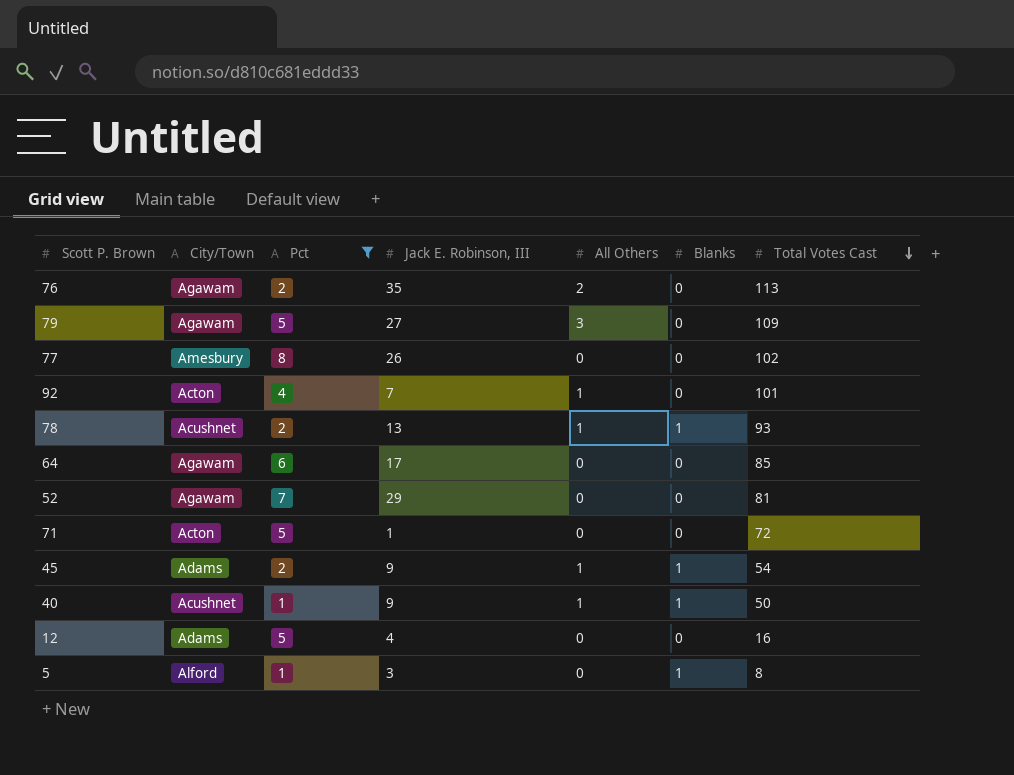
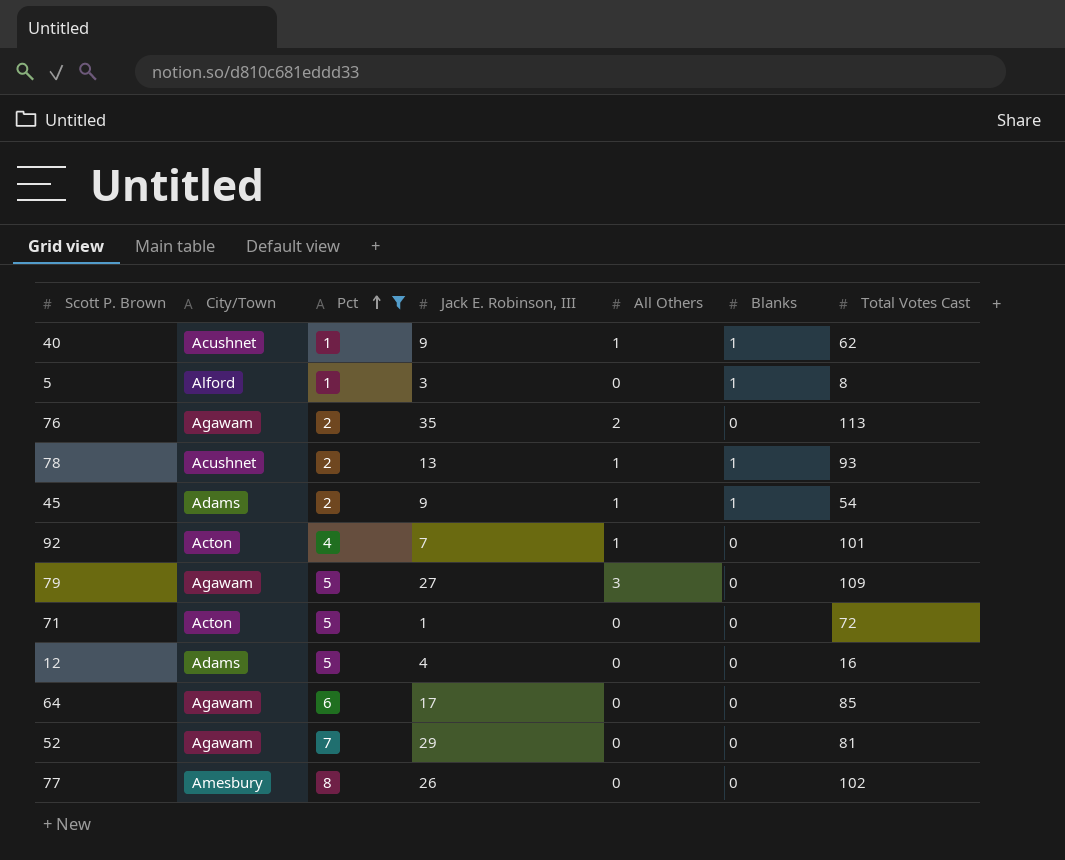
row order: Total Votes Cast descending -> Pct ascending
40 | Total Votes Cast: 50 -> 62

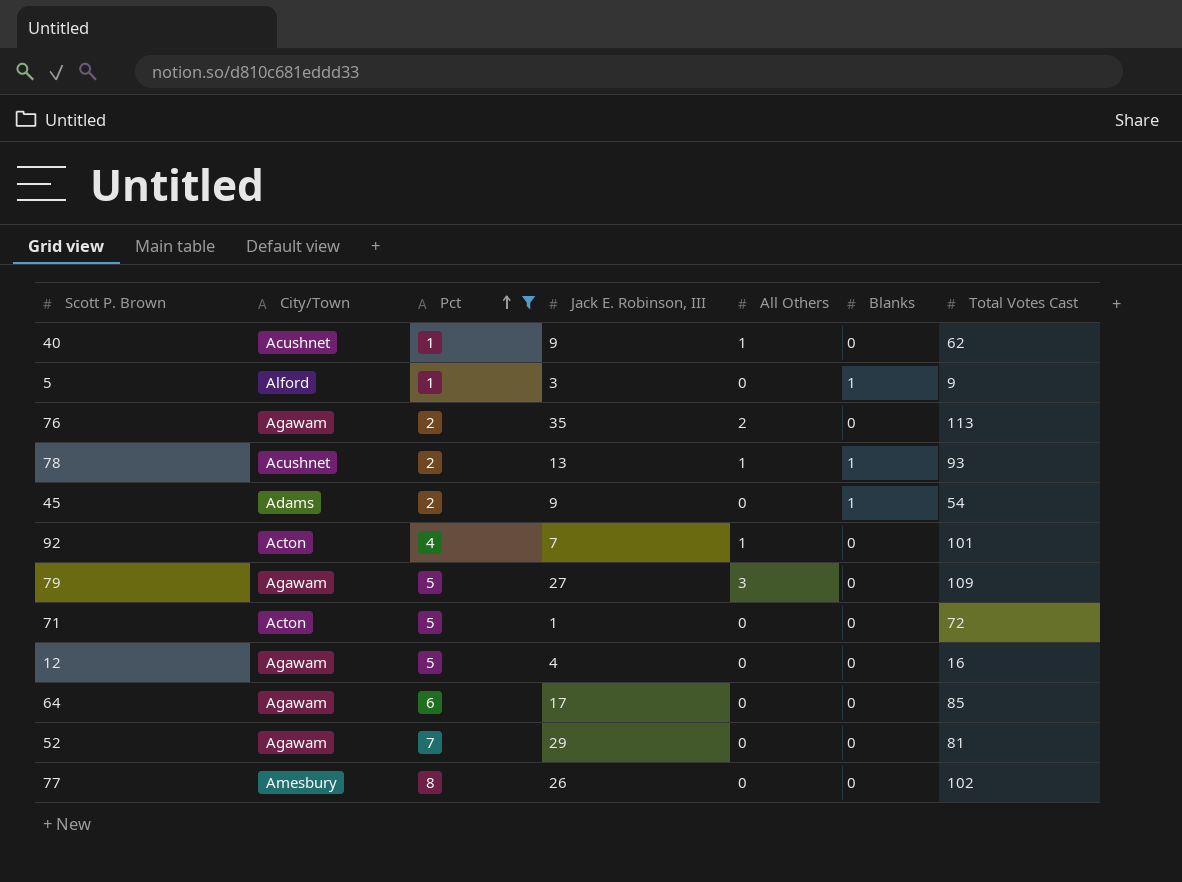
40 | Blanks: 1 -> 0
5 | Total Votes Cast: 8 -> 9
45 | All Others: 1 -> 0
12 | City/Town: Adams -> Agawam

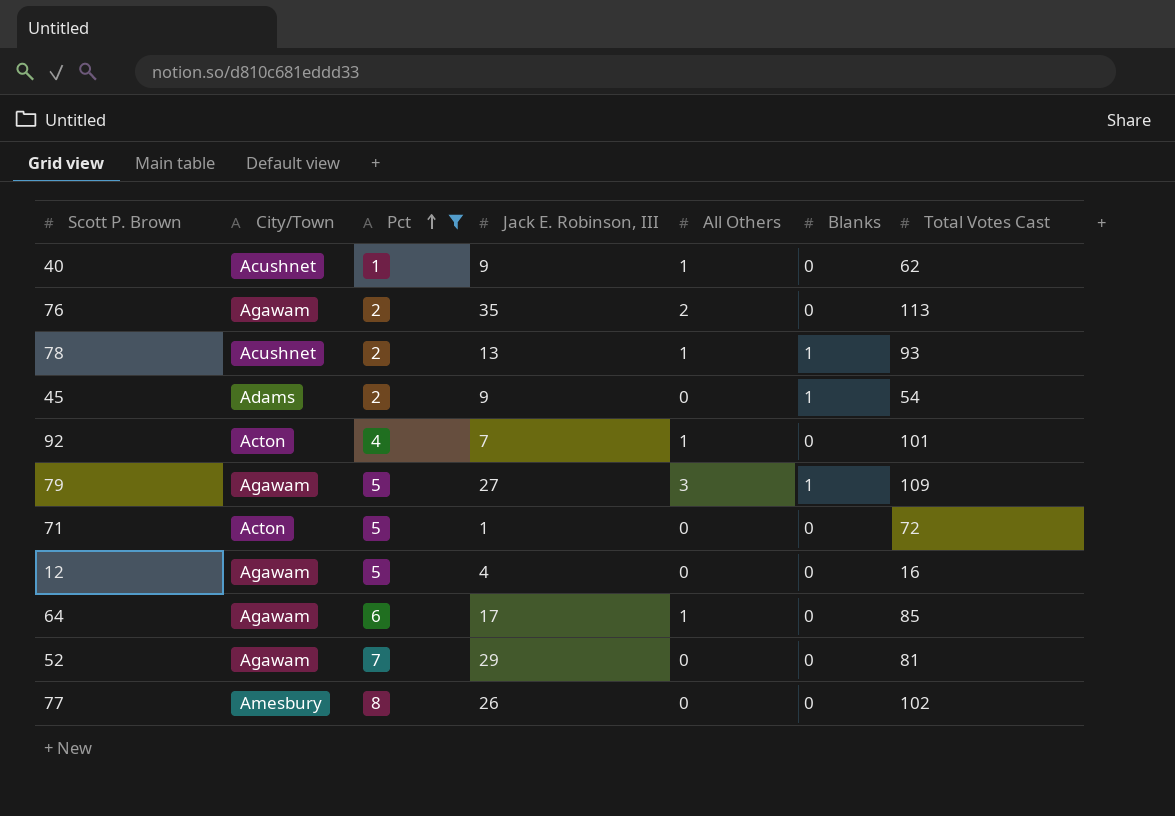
row 5: Alford | 1 | 3 | 0 | 1 | 9 -> none
79 | Blanks: 0 -> 1
64 | All Others: 0 -> 1

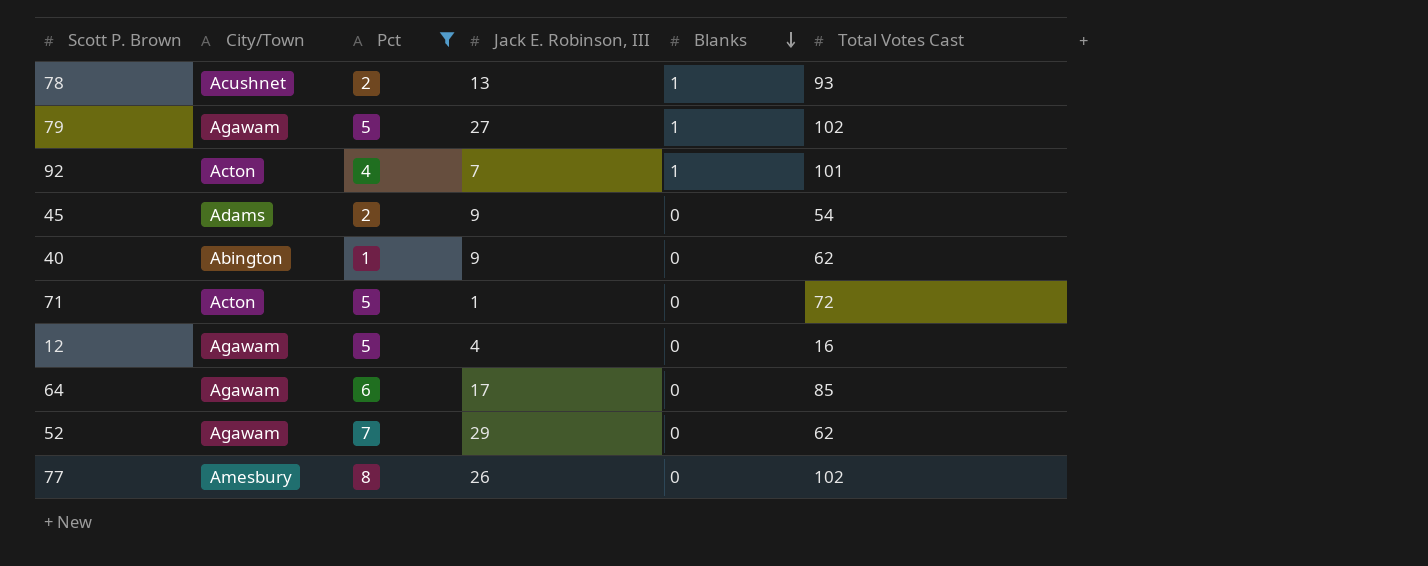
row order: Pct ascending -> Blanks descending
column All Others | position: 5 -> none
row 76: Agawam | 2 | 35 | 2 | 0 | 113 -> none
79 | Total Votes Cast: 109 -> 102
92 | Blanks: 0 -> 1
45 | Blanks: 1 -> 0
40 | City/Town: Acushnet -> Abington
52 | Total Votes Cast: 81 -> 62

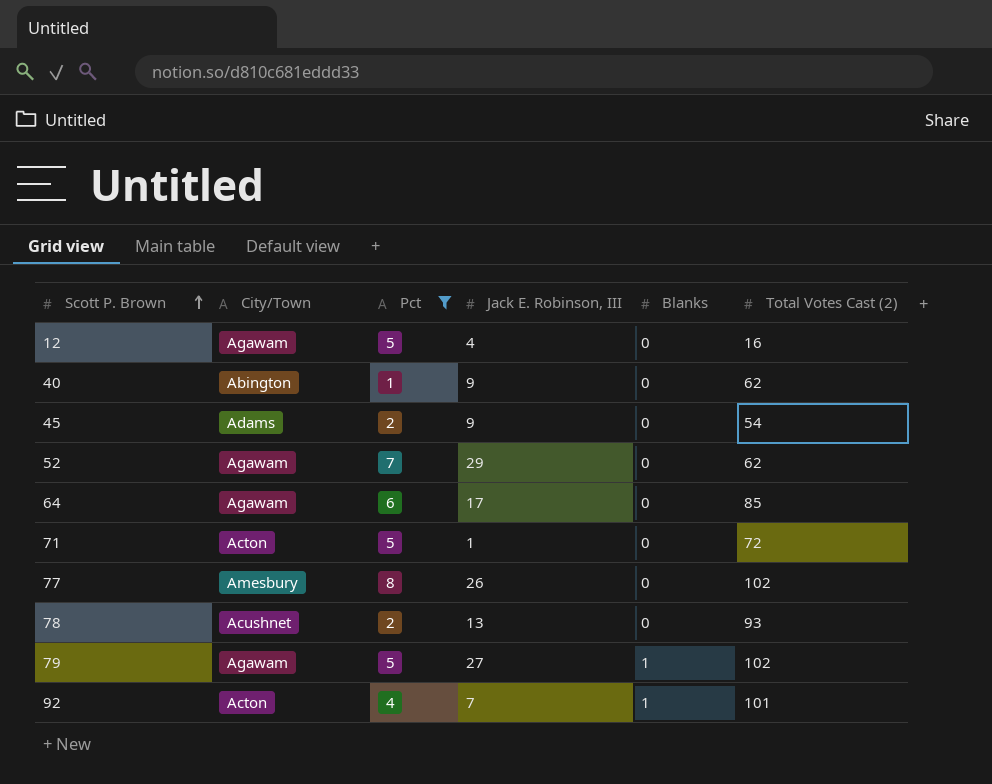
row order: Blanks descending -> Scott P. Brown ascending
column name: Total Votes Cast -> Total Votes Cast (2)
78 | Blanks: 1 -> 0

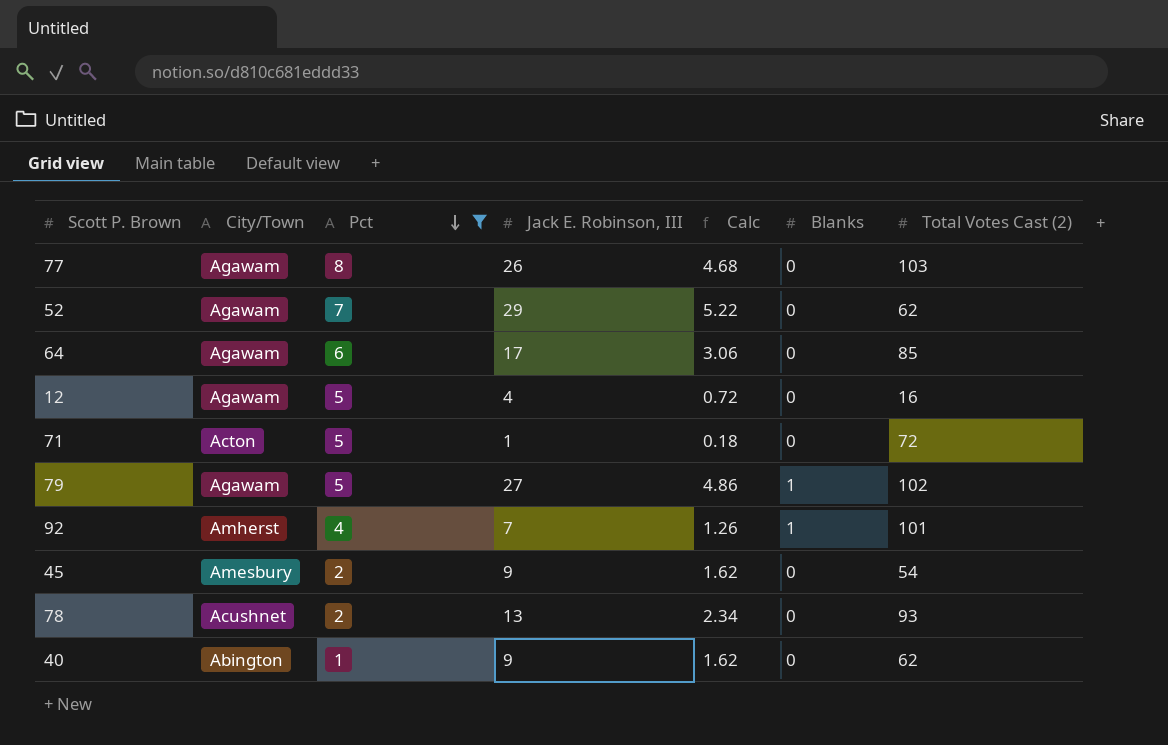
row order: Scott P. Brown ascending -> Pct descending
column Calc | formula: none -> [Jack E. Robinson, III] * 0.18
77 | City/Town: Amesbury -> Agawam
77 | Total Votes Cast (2): 102 -> 103
92 | City/Town: Acton -> Amherst
45 | City/Town: Adams -> Amesbury

